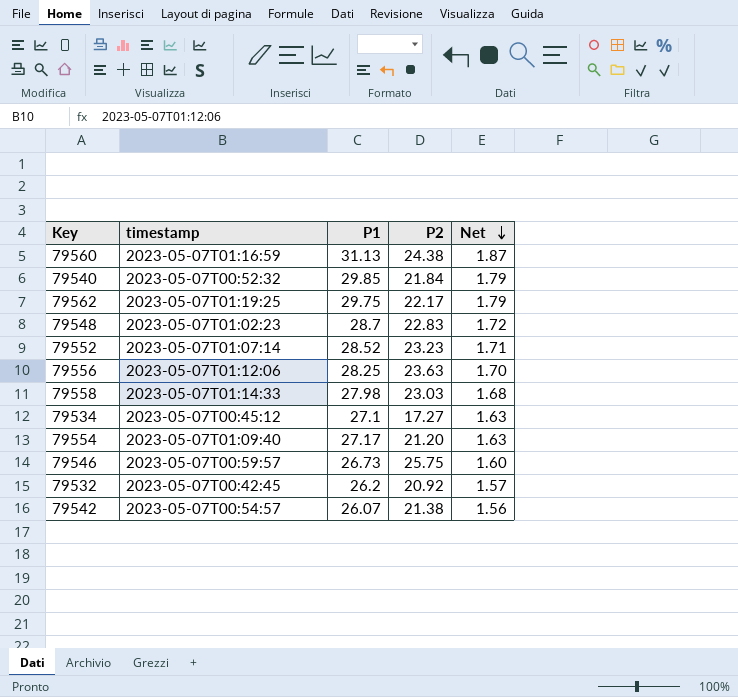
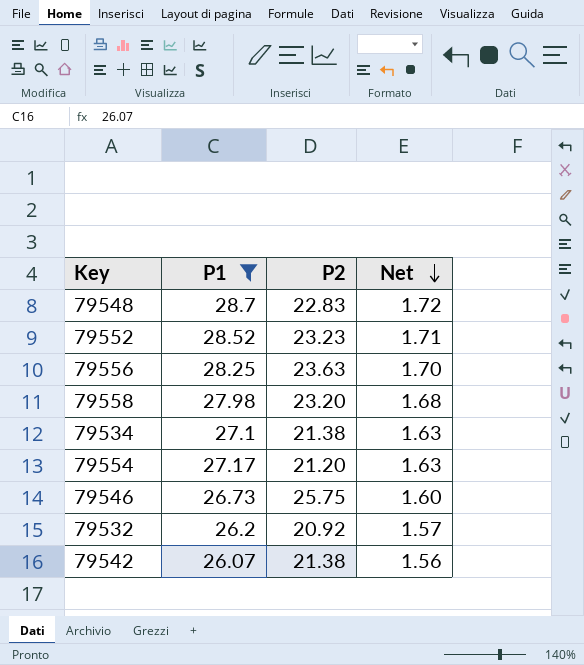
filter: none -> P1 <= 28.7
column timestamp | position: 2 -> none
79558 | P2: 23.03 -> 23.20
79534 | P2: 17.27 -> 21.38

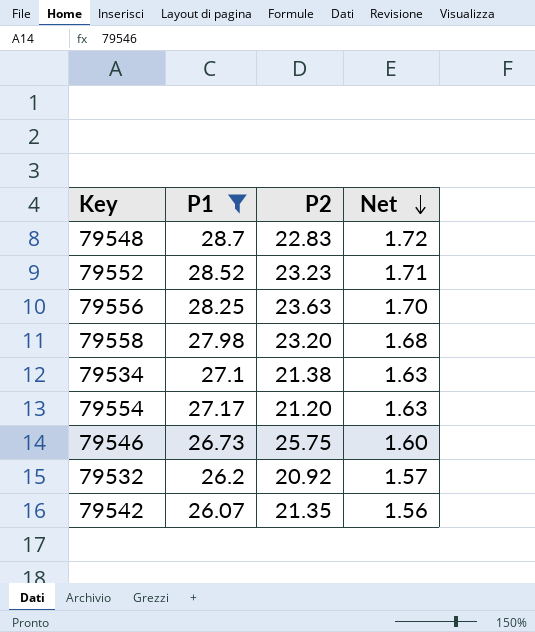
79542 | P2: 21.38 -> 21.35

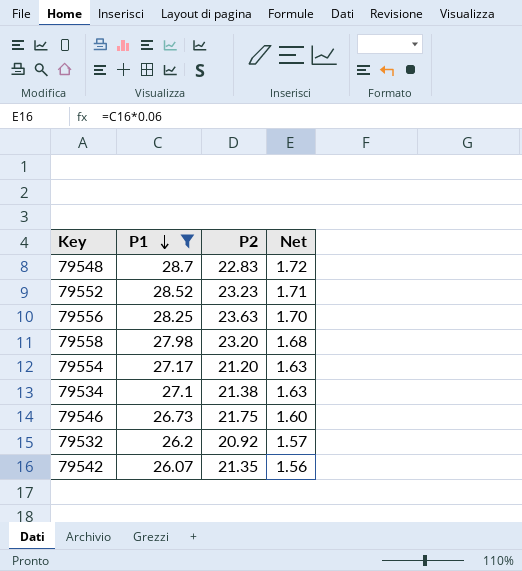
row order: Net descending -> P1 descending
79546 | P2: 25.75 -> 21.75

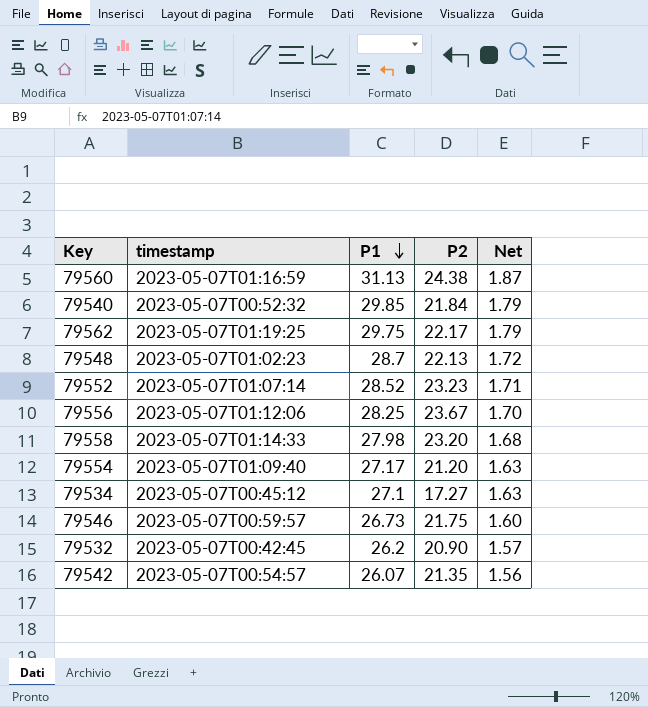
filter: P1 <= 28.7 -> none
column timestamp | position: none -> 2
79548 | P2: 22.83 -> 22.13
79556 | P2: 23.63 -> 23.67
79534 | P2: 21.38 -> 17.27
79532 | P2: 20.92 -> 20.90

